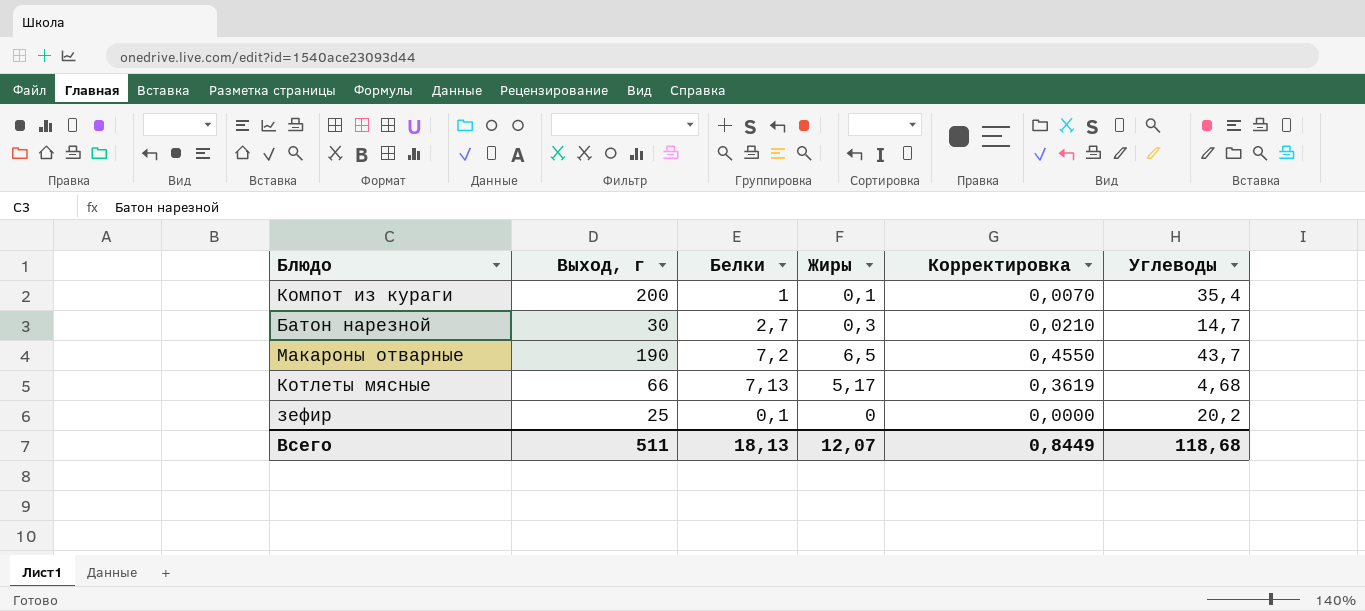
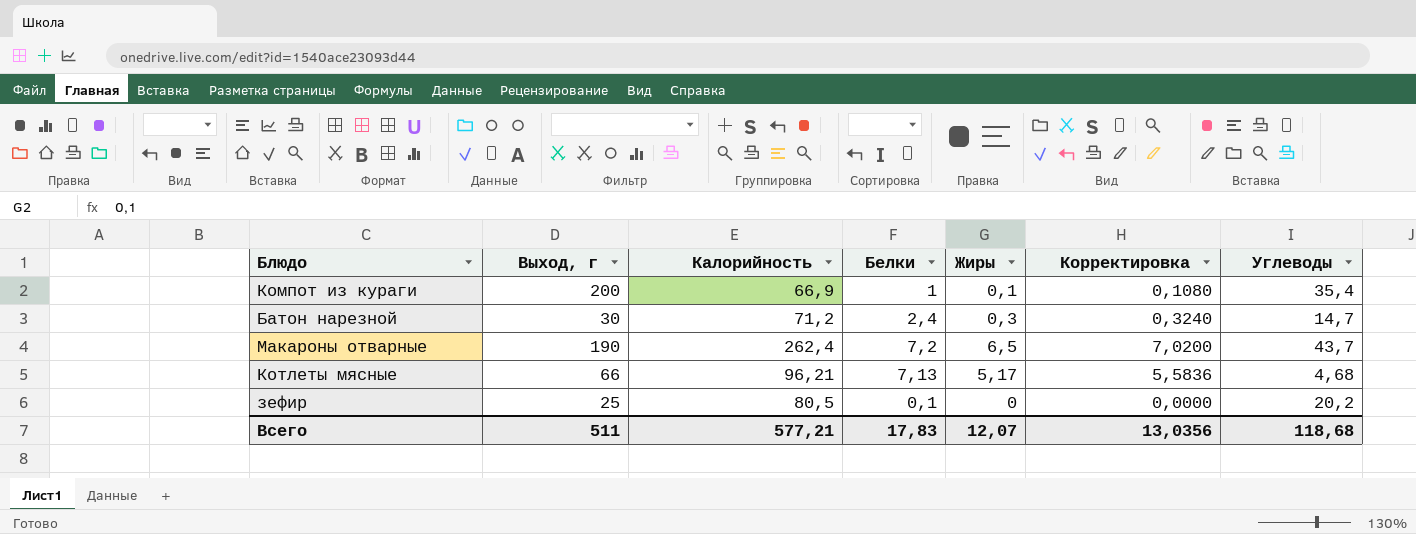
column Калорийность | position: none -> 3
column Корректировка | formula: [Жиры] * 0,07 -> [Жиры] * 1,08
Батон нарезной | Белки: 2,7 -> 2,4
Всего | Белки: 18,13 -> 17,83
Всего | Корректировка: 0,8449 -> 13,0356

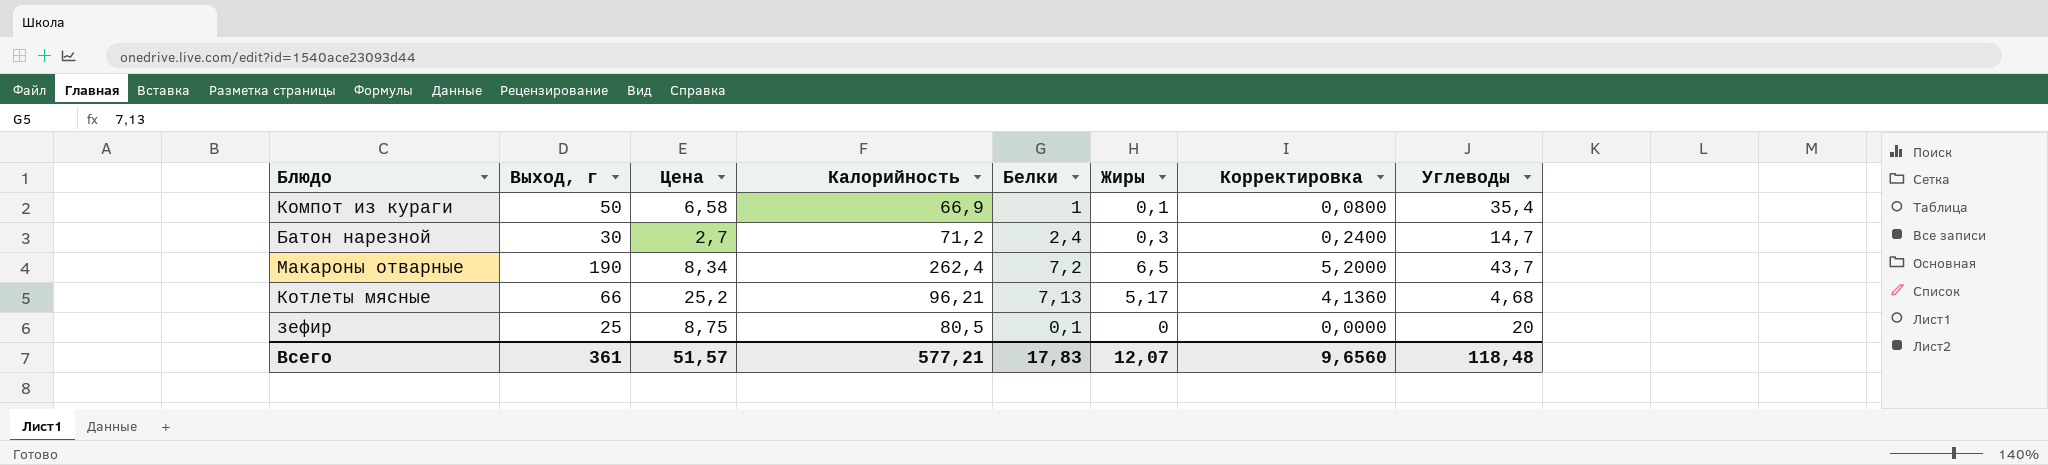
column Цена | position: none -> 3
column Корректировка | formula: [Жиры] * 1,08 -> [Жиры] * 0,8
Компот из кураги | Выход, г: 200 -> 50
зефир | Углеводы: 20,2 -> 20
Всего | Выход, г: 511 -> 361
Всего | Корректировка: 13,0356 -> 9,6560
Всего | Углеводы: 118,68 -> 118,48

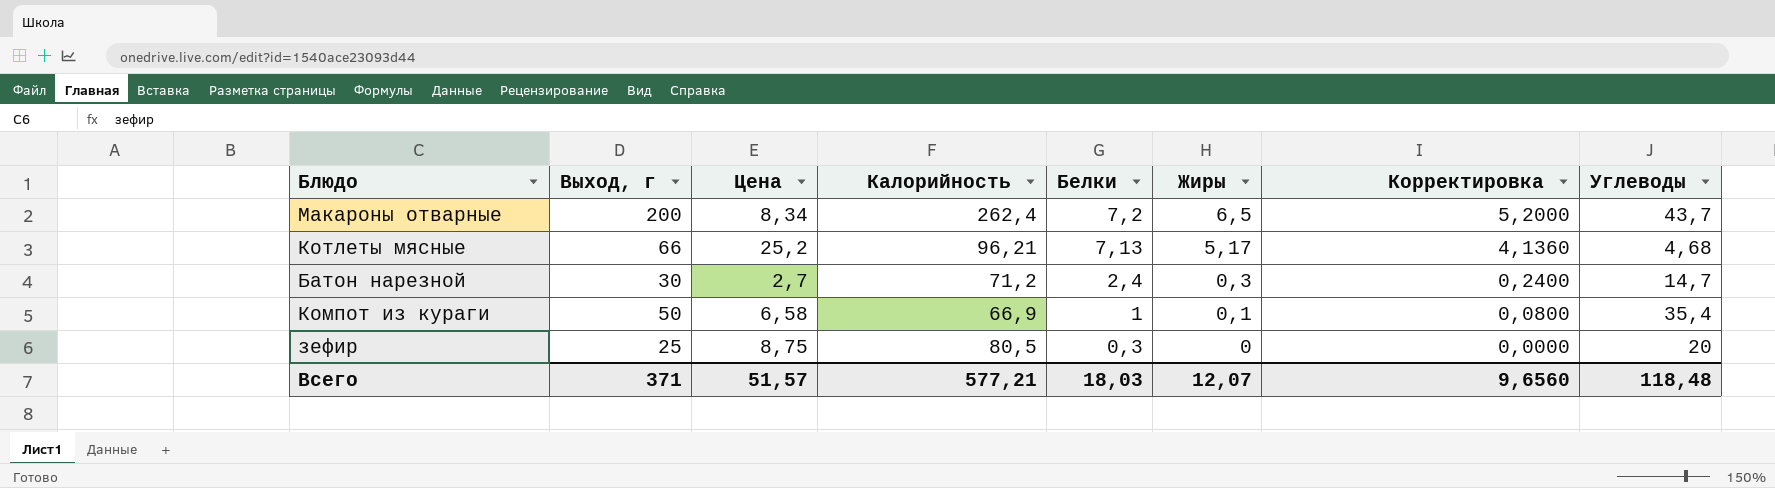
row order: none -> Белки descending
Макароны отварные | Выход, г: 190 -> 200
зефир | Белки: 0,1 -> 0,3
Всего | Выход, г: 361 -> 371
Всего | Белки: 17,83 -> 18,03

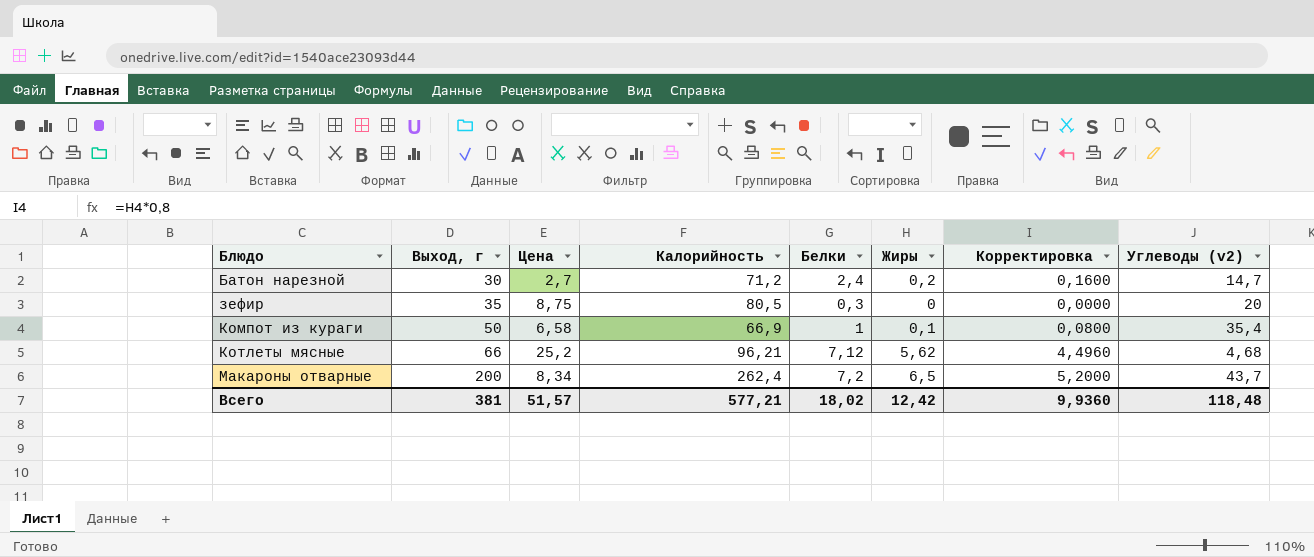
row order: Белки descending -> Блюдо ascending
column name: Углеводы -> Углеводы (v2)
Батон нарезной | Жиры: 0,3 -> 0,2
Батон нарезной | Корректировка: 0,2400 -> 0,1600
зефир | Выход, г: 25 -> 35
Котлеты мясные | Белки: 7,13 -> 7,12
Котлеты мясные | Жиры: 5,17 -> 5,62
Котлеты мясные | Корректировка: 4,1360 -> 4,4960
Всего | Выход, г: 371 -> 381
Всего | Белки: 18,03 -> 18,02
Всего | Жиры: 12,07 -> 12,42
Всего | Корректировка: 9,6560 -> 9,9360

